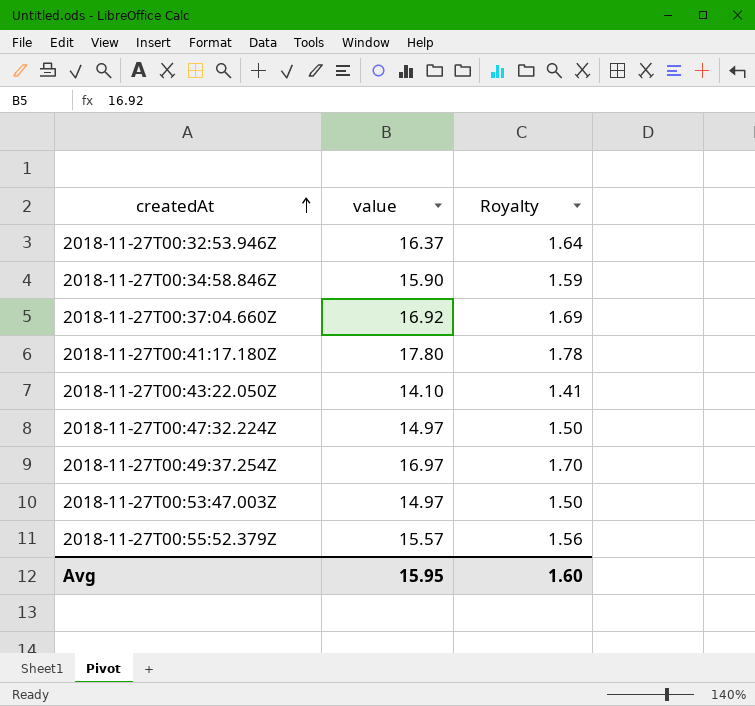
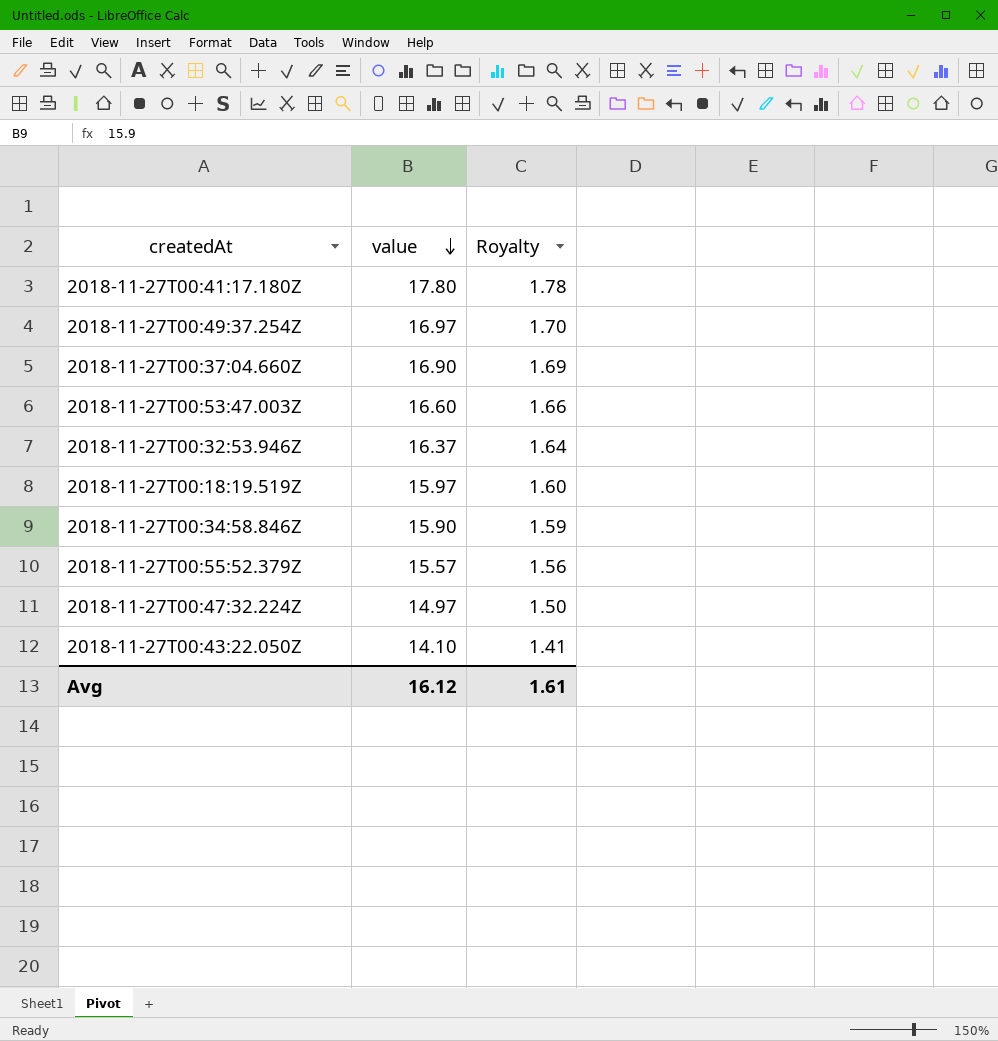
row order: createdAt ascending -> value descending
2018-11-27T00:37:04.660Z | value: 16.92 -> 16.90
2018-11-27T00:53:47.003Z | value: 14.97 -> 16.60
2018-11-27T00:53:47.003Z | Royalty: 1.50 -> 1.66
row 2018-11-27T00:18:19.519Z: none -> 15.97 | 1.60
Avg | value: 15.95 -> 16.12
Avg | Royalty: 1.60 -> 1.61

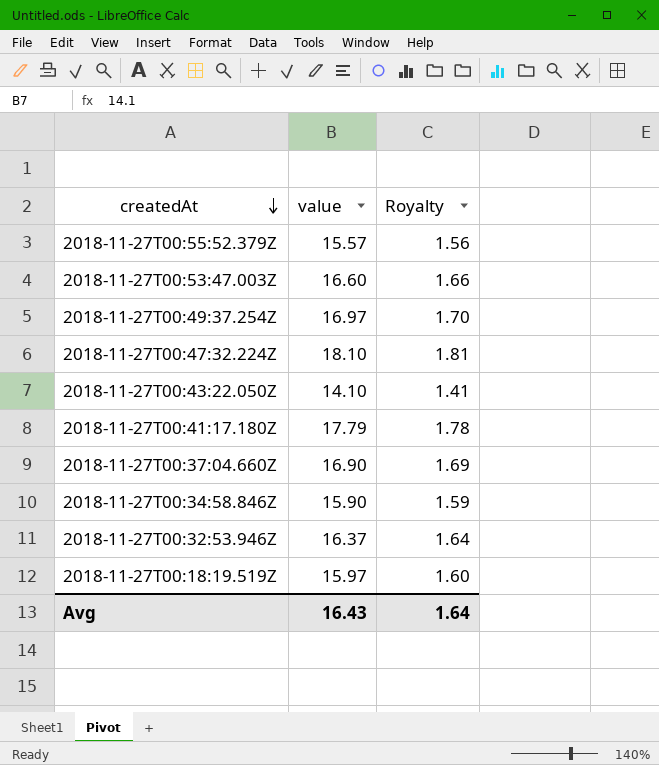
row order: value descending -> createdAt descending
2018-11-27T00:47:32.224Z | value: 14.97 -> 18.10
2018-11-27T00:47:32.224Z | Royalty: 1.50 -> 1.81
2018-11-27T00:41:17.180Z | value: 17.80 -> 17.79
Avg | value: 16.12 -> 16.43
Avg | Royalty: 1.61 -> 1.64

